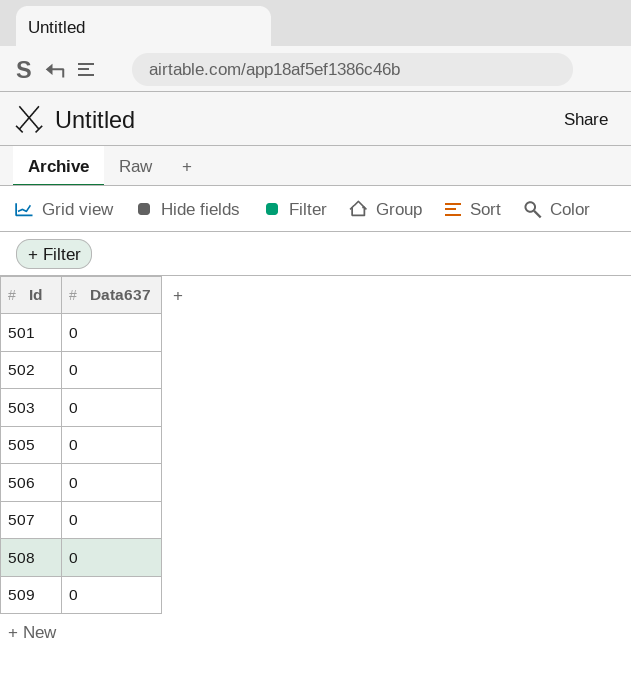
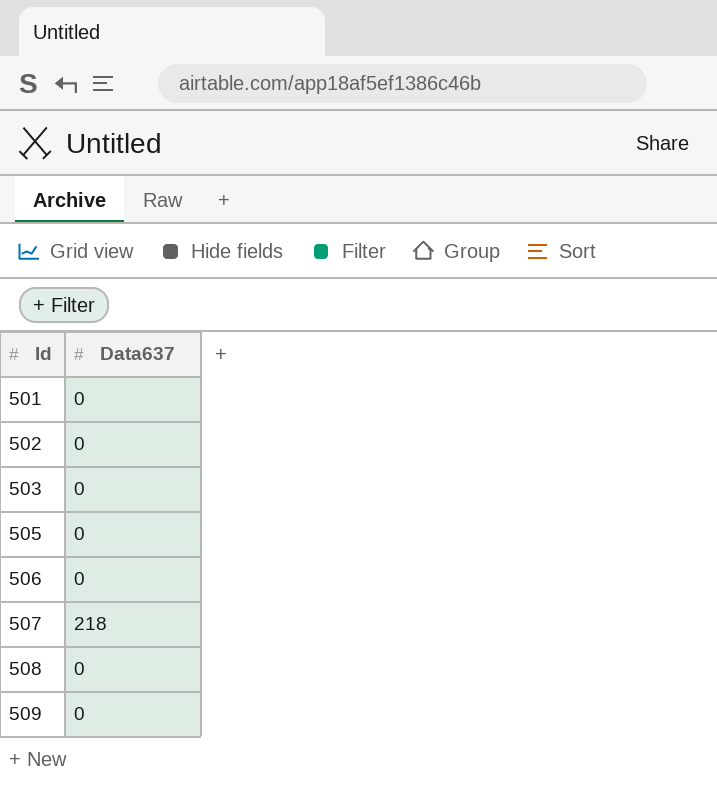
507 | Data637: 0 -> 218

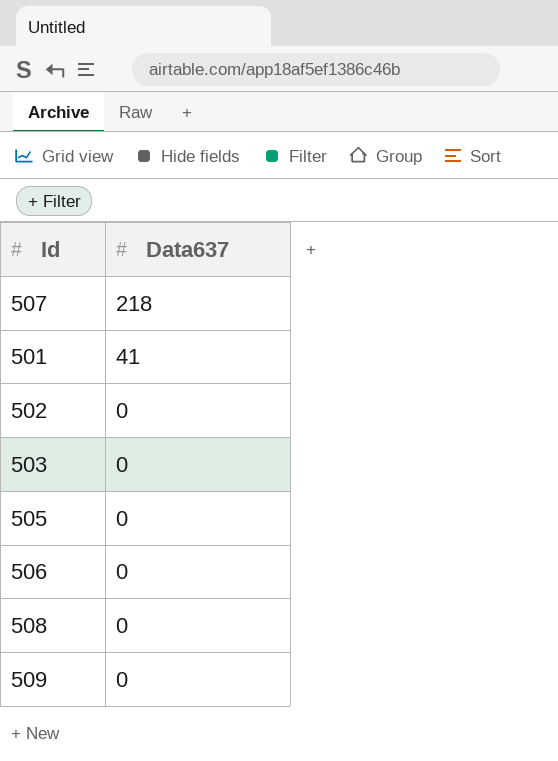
row order: Id ascending -> Data637 descending
501 | Data637: 0 -> 41

